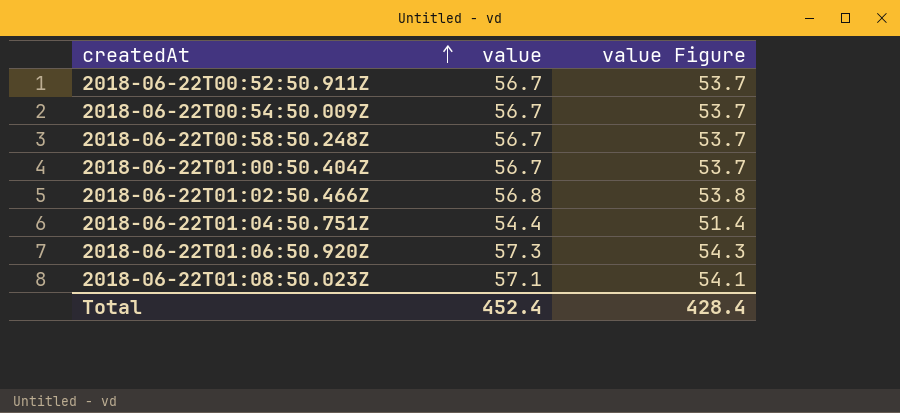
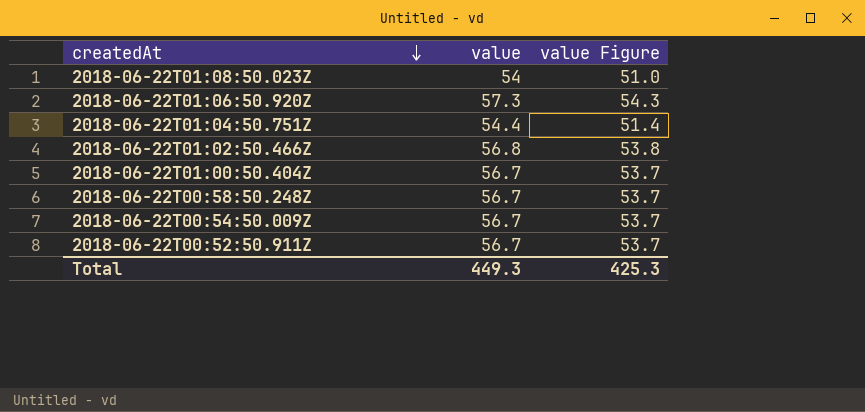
row order: createdAt ascending -> createdAt descending
2018-06-22T01:08:50.023Z | value: 57.1 -> 54
2018-06-22T01:08:50.023Z | value Figure: 54.1 -> 51.0
Total | value: 452.4 -> 449.3
Total | value Figure: 428.4 -> 425.3

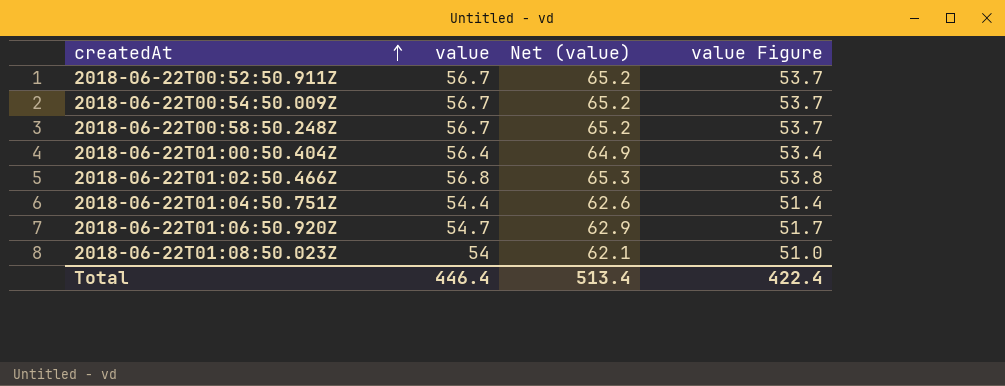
row order: createdAt descending -> createdAt ascending
column Net (value) | formula: none -> [value] * 1.15
2018-06-22T01:00:50.404Z | value: 56.7 -> 56.4
2018-06-22T01:00:50.404Z | value Figure: 53.7 -> 53.4
2018-06-22T01:06:50.920Z | value: 57.3 -> 54.7
2018-06-22T01:06:50.920Z | value Figure: 54.3 -> 51.7
Total | value: 449.3 -> 446.4
Total | value Figure: 425.3 -> 422.4

